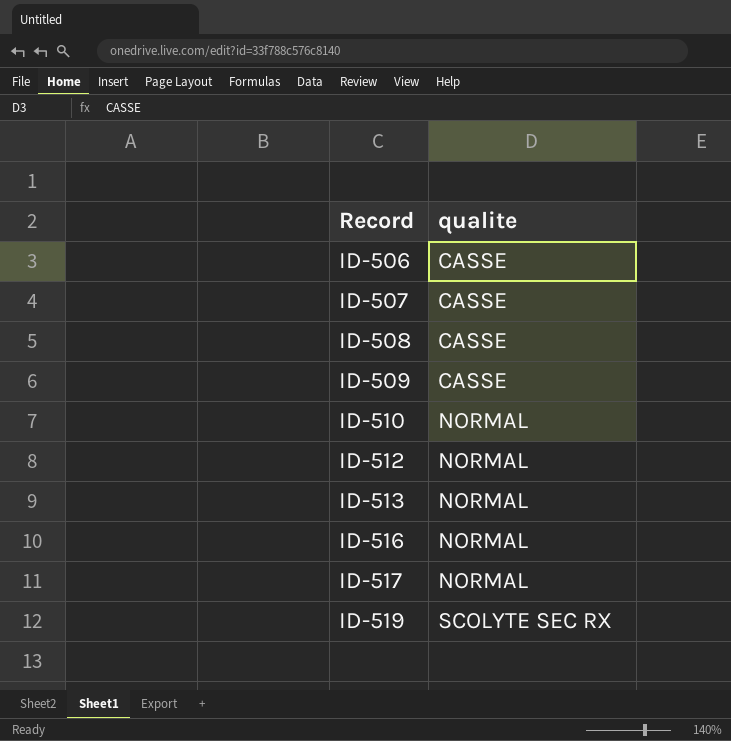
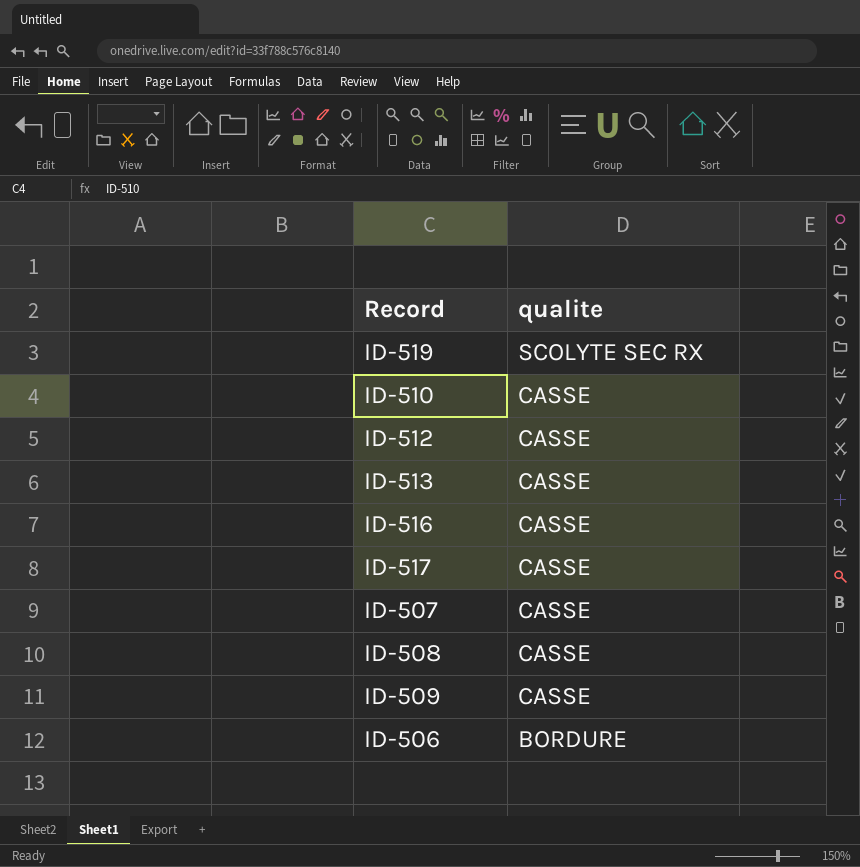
row order: Record ascending -> qualite descending
ID-510 | qualite: NORMAL -> CASSE
ID-512 | qualite: NORMAL -> CASSE
ID-513 | qualite: NORMAL -> CASSE
ID-516 | qualite: NORMAL -> CASSE
ID-517 | qualite: NORMAL -> CASSE
ID-506 | qualite: CASSE -> BORDURE

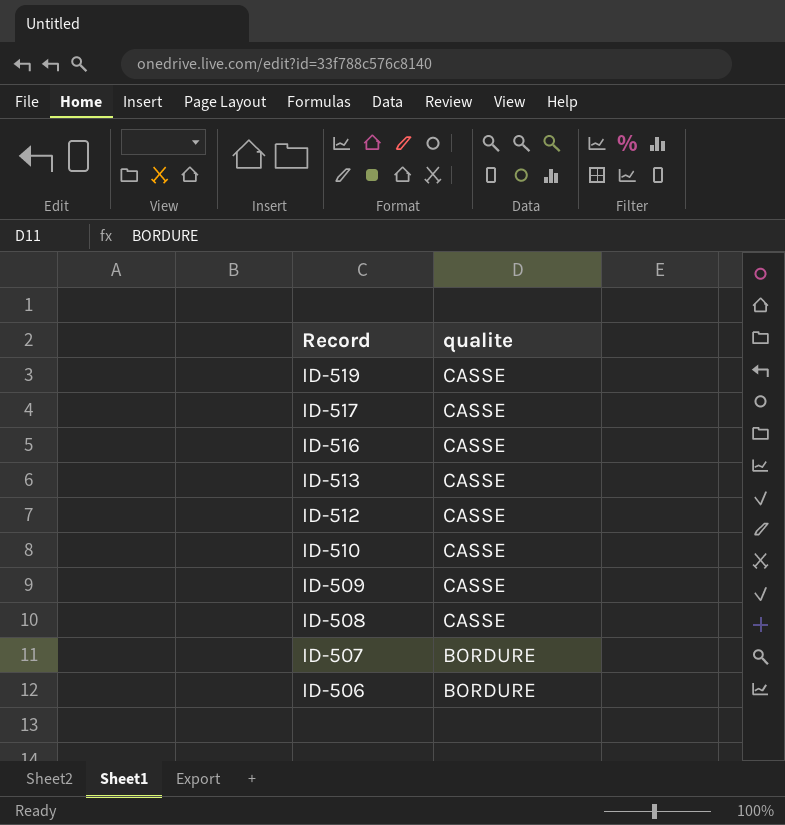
row order: qualite descending -> Record descending
ID-519 | qualite: SCOLYTE SEC RX -> CASSE
ID-507 | qualite: CASSE -> BORDURE

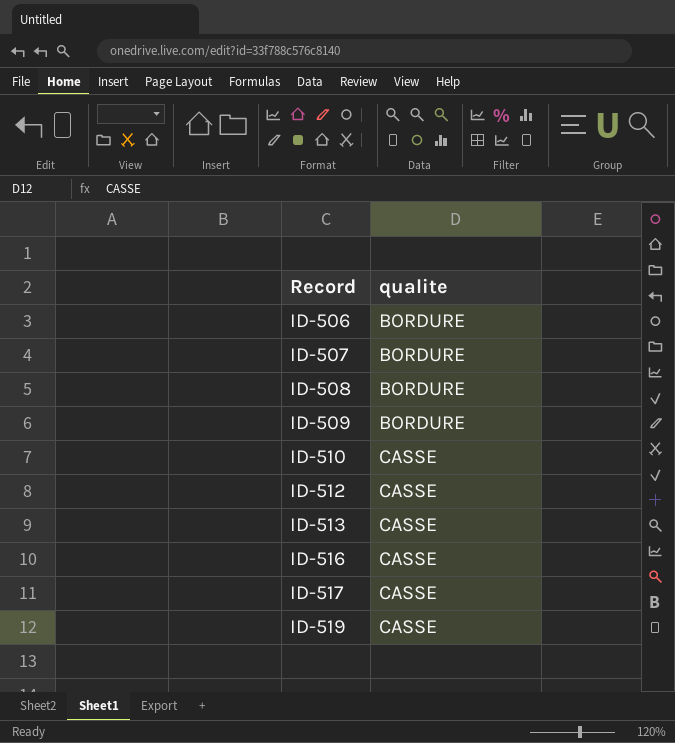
row order: Record descending -> Record ascending
ID-508 | qualite: CASSE -> BORDURE
ID-509 | qualite: CASSE -> BORDURE

